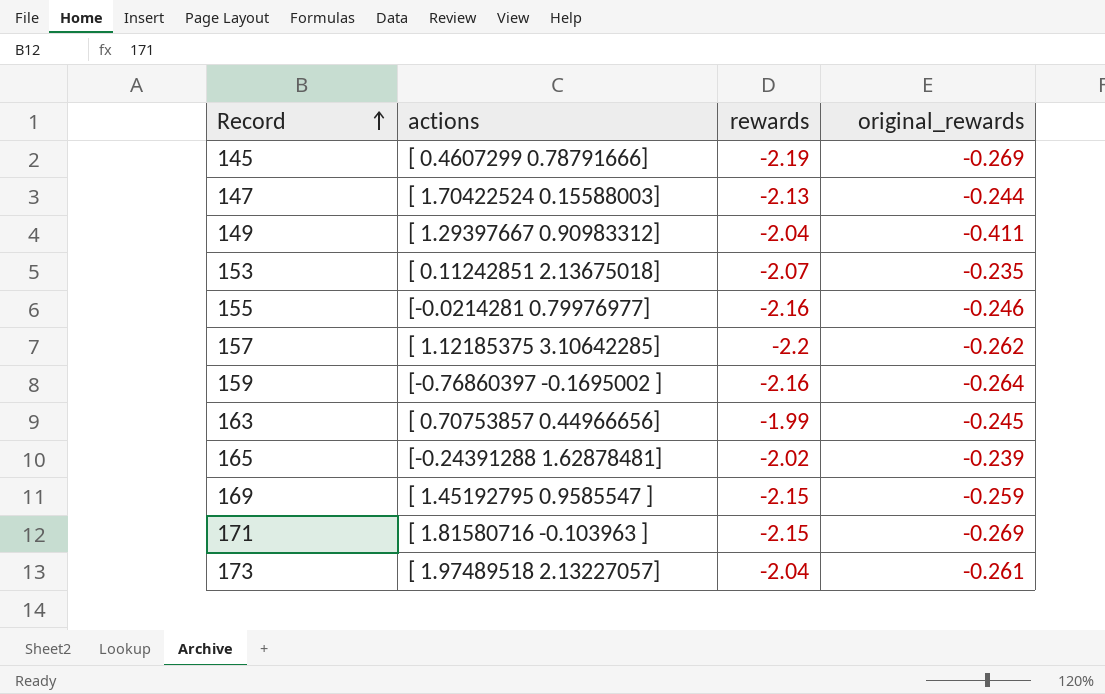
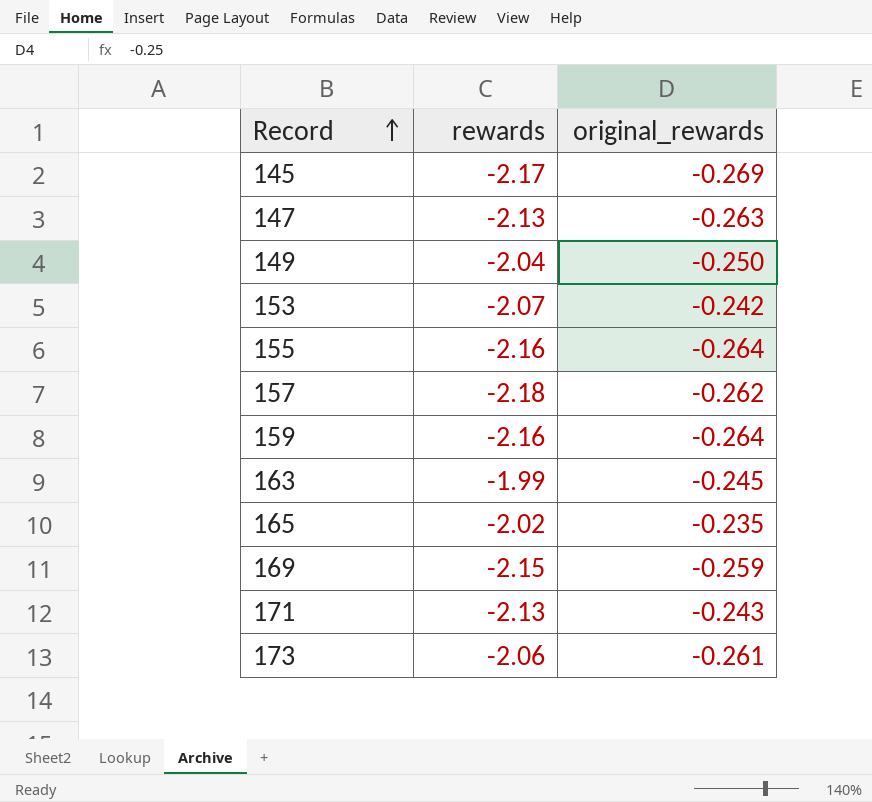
column actions | position: 2 -> none
145 | rewards: -2.19 -> -2.17
147 | original_rewards: -0.244 -> -0.263
149 | original_rewards: -0.411 -> -0.250
153 | original_rewards: -0.235 -> -0.242
155 | original_rewards: -0.246 -> -0.264
157 | rewards: -2.2 -> -2.18
165 | original_rewards: -0.239 -> -0.235
171 | rewards: -2.15 -> -2.13
171 | original_rewards: -0.269 -> -0.243
173 | rewards: -2.04 -> -2.06

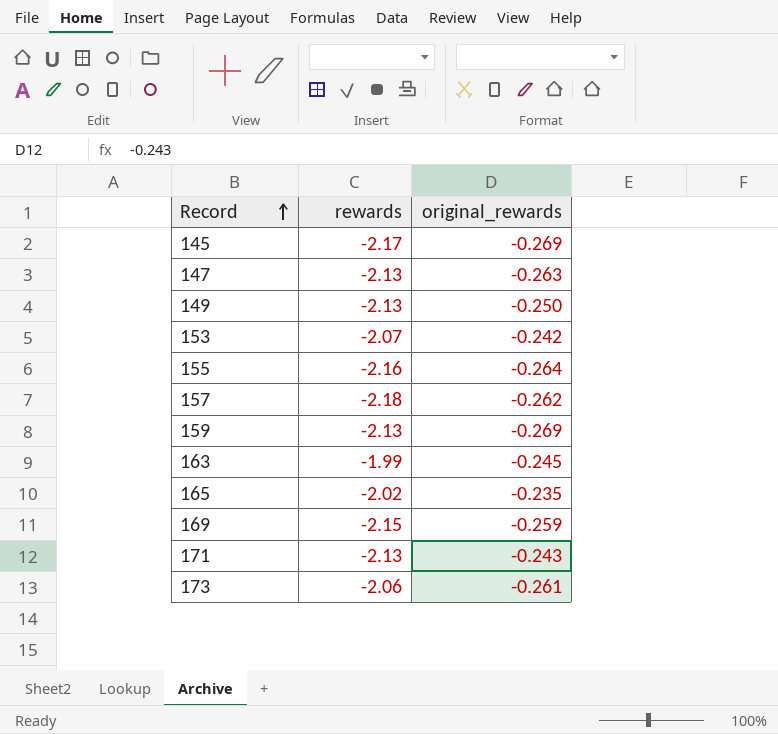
149 | rewards: -2.04 -> -2.13
159 | rewards: -2.16 -> -2.13
159 | original_rewards: -0.264 -> -0.269

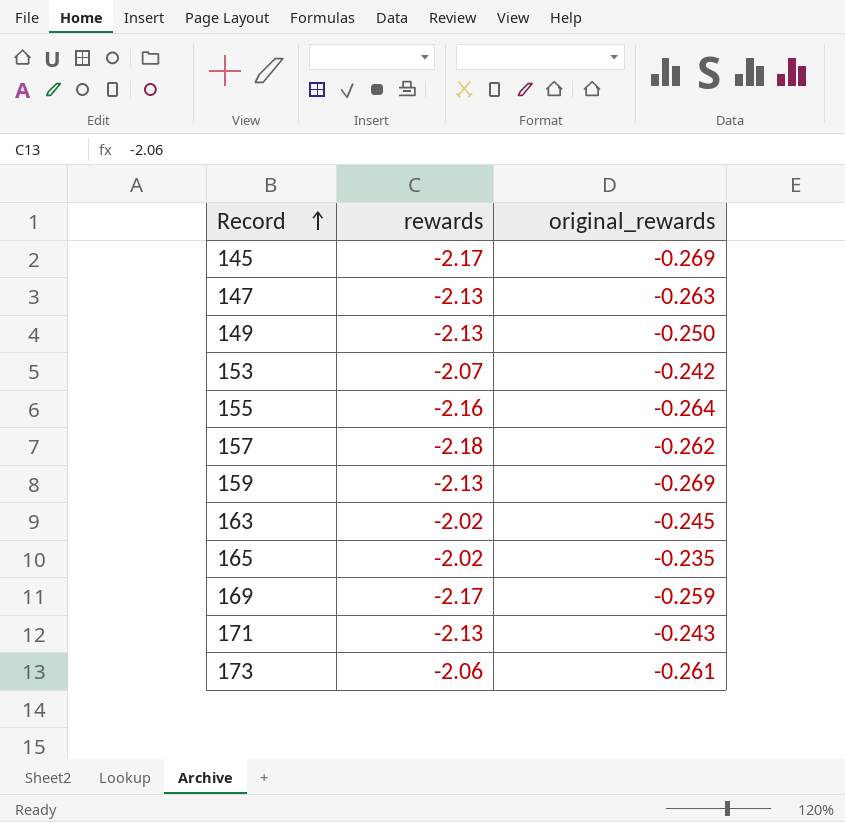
163 | rewards: -1.99 -> -2.02
169 | rewards: -2.15 -> -2.17

